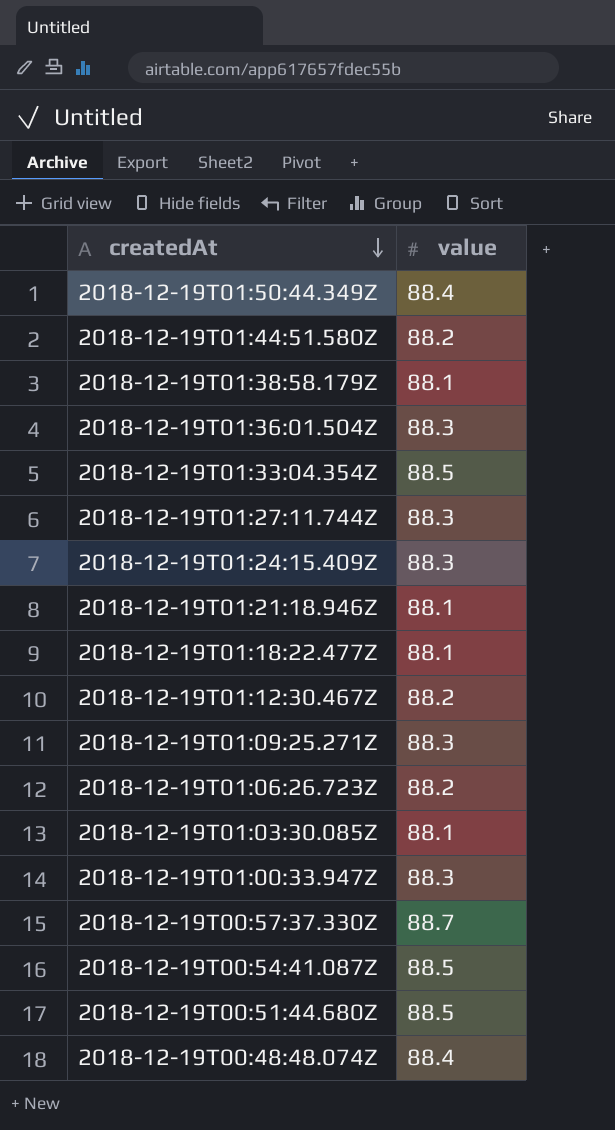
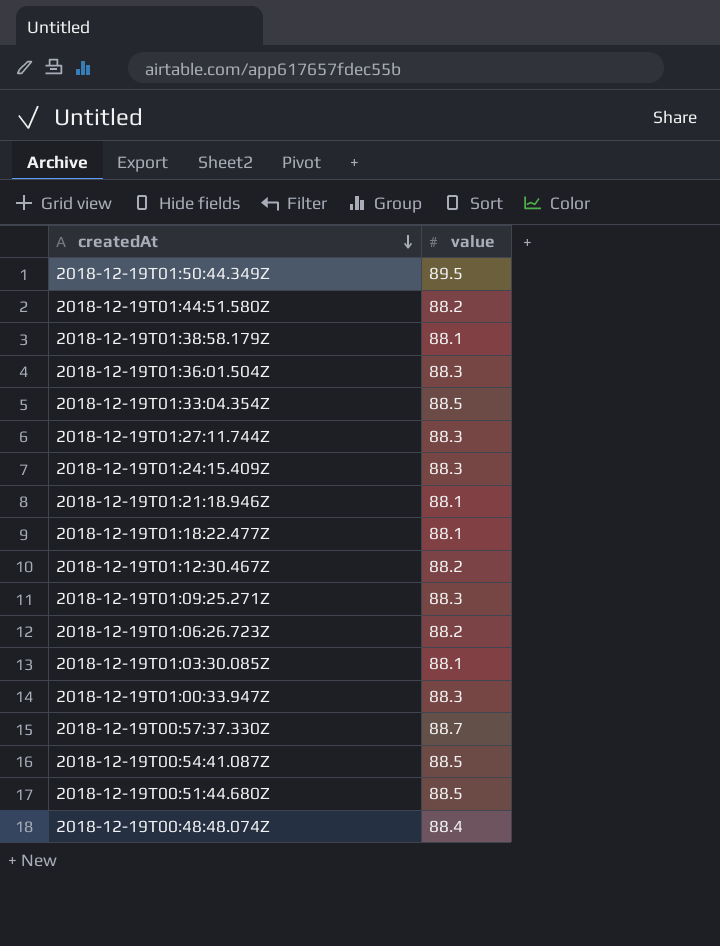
2018-12-19T01:50:44.349Z | value: 88.4 -> 89.5

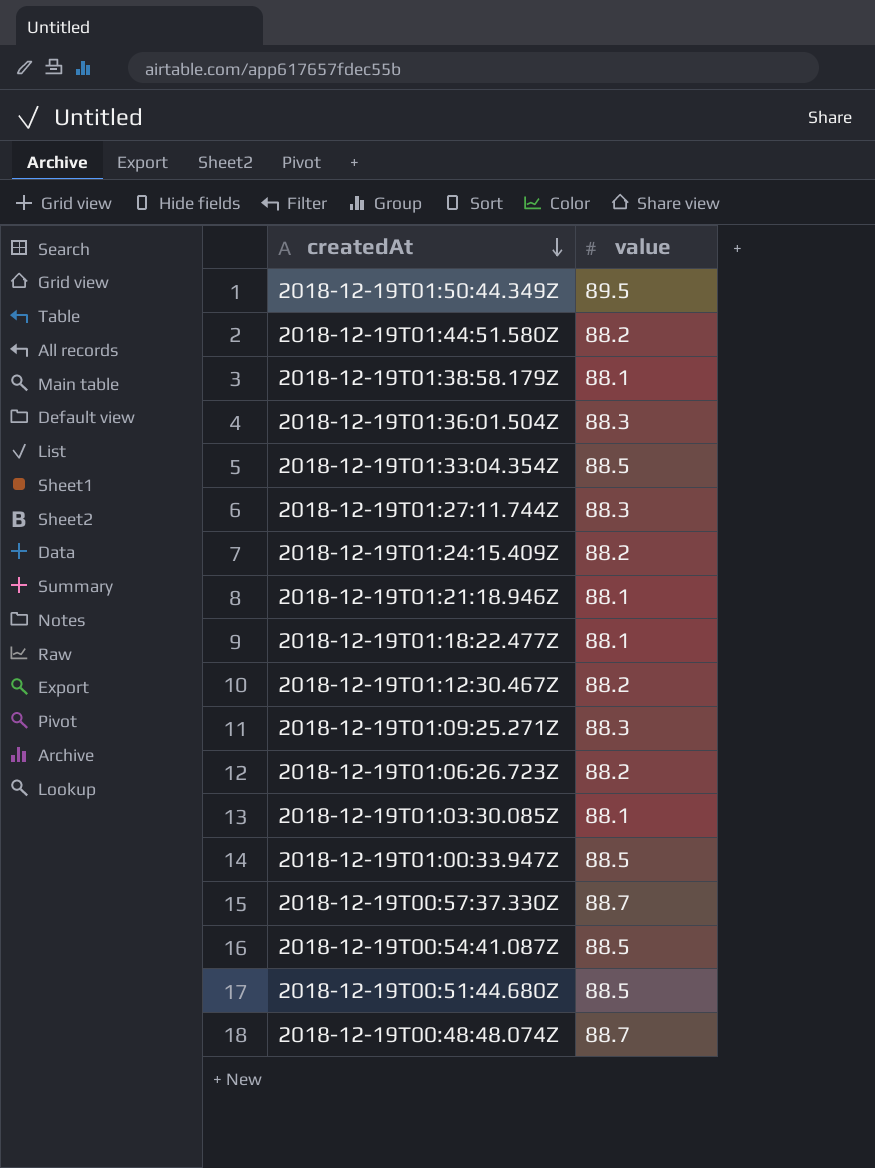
2018-12-19T01:24:15.409Z | value: 88.3 -> 88.2
2018-12-19T01:00:33.947Z | value: 88.3 -> 88.5
2018-12-19T00:48:48.074Z | value: 88.4 -> 88.7

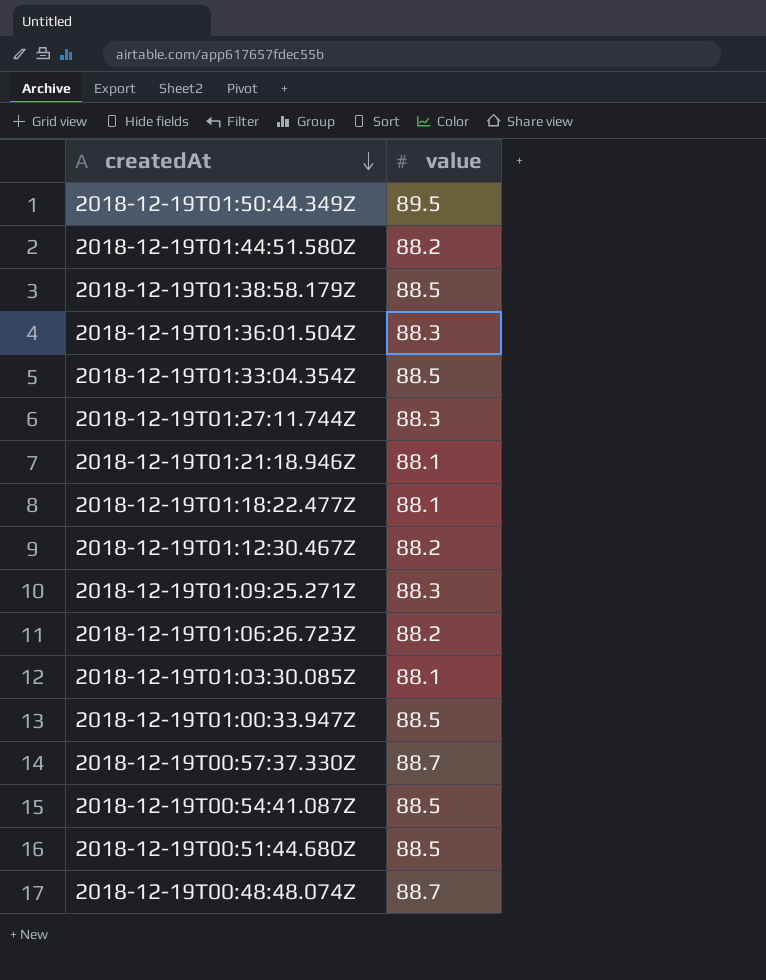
row 2018-12-19T01:24:15.409Z: 88.2 -> none
2018-12-19T01:38:58.179Z | value: 88.1 -> 88.5

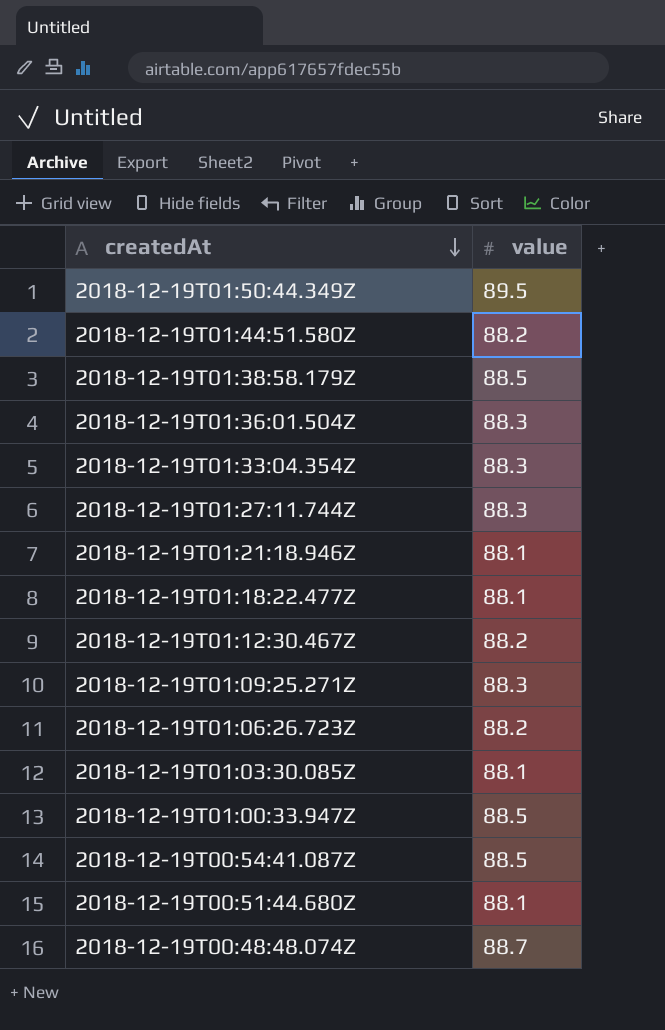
row 2018-12-19T00:57:37.330Z: 88.7 -> none
2018-12-19T01:33:04.354Z | value: 88.5 -> 88.3
2018-12-19T00:51:44.680Z | value: 88.5 -> 88.1

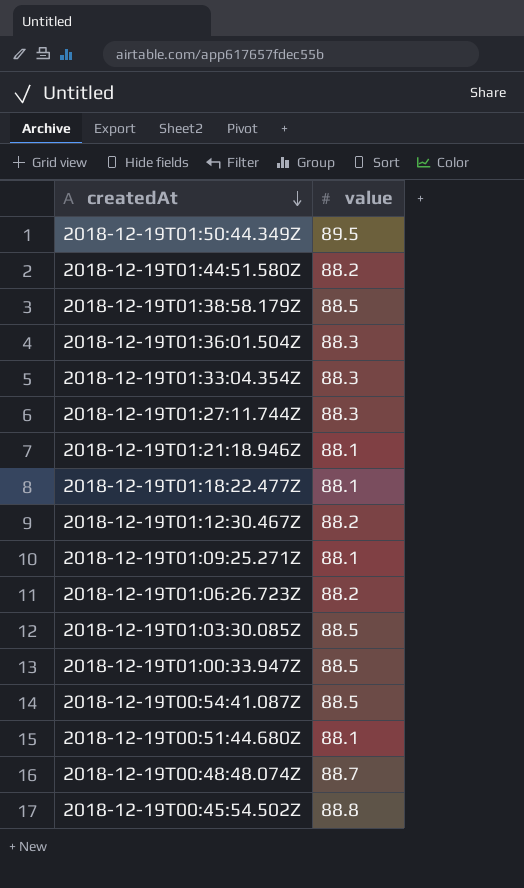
2018-12-19T01:09:25.271Z | value: 88.3 -> 88.1
2018-12-19T01:03:30.085Z | value: 88.1 -> 88.5
row 2018-12-19T00:45:54.502Z: none -> 88.8

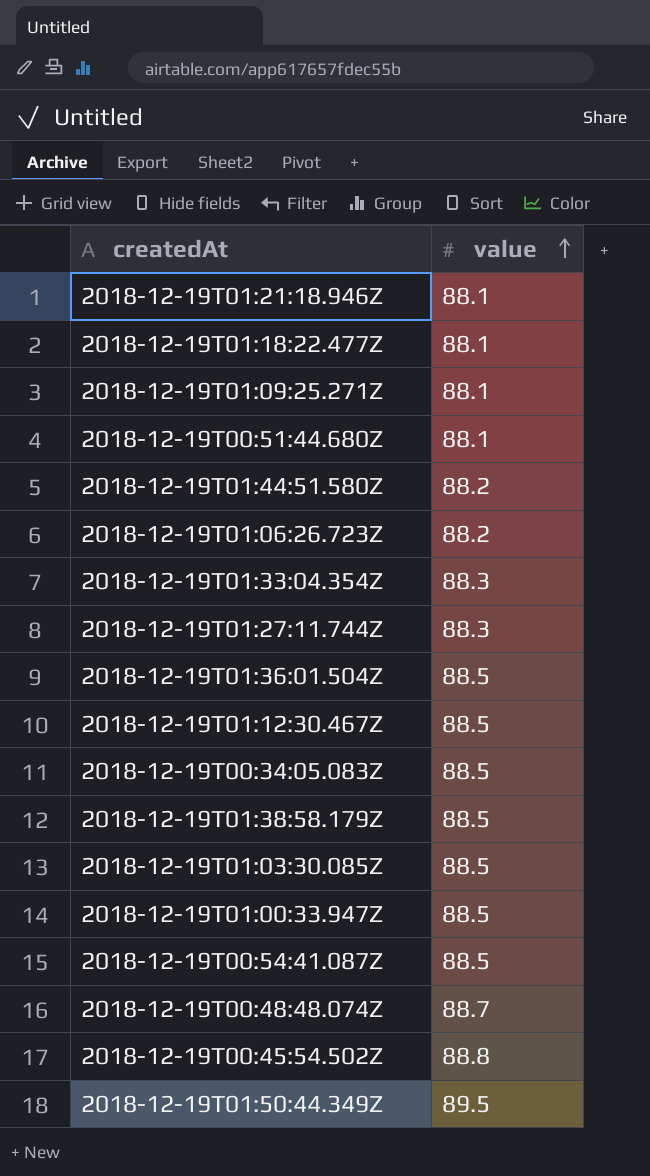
row order: createdAt descending -> value ascending
2018-12-19T01:36:01.504Z | value: 88.3 -> 88.5
2018-12-19T01:12:30.467Z | value: 88.2 -> 88.5
row 2018-12-19T00:34:05.083Z: none -> 88.5

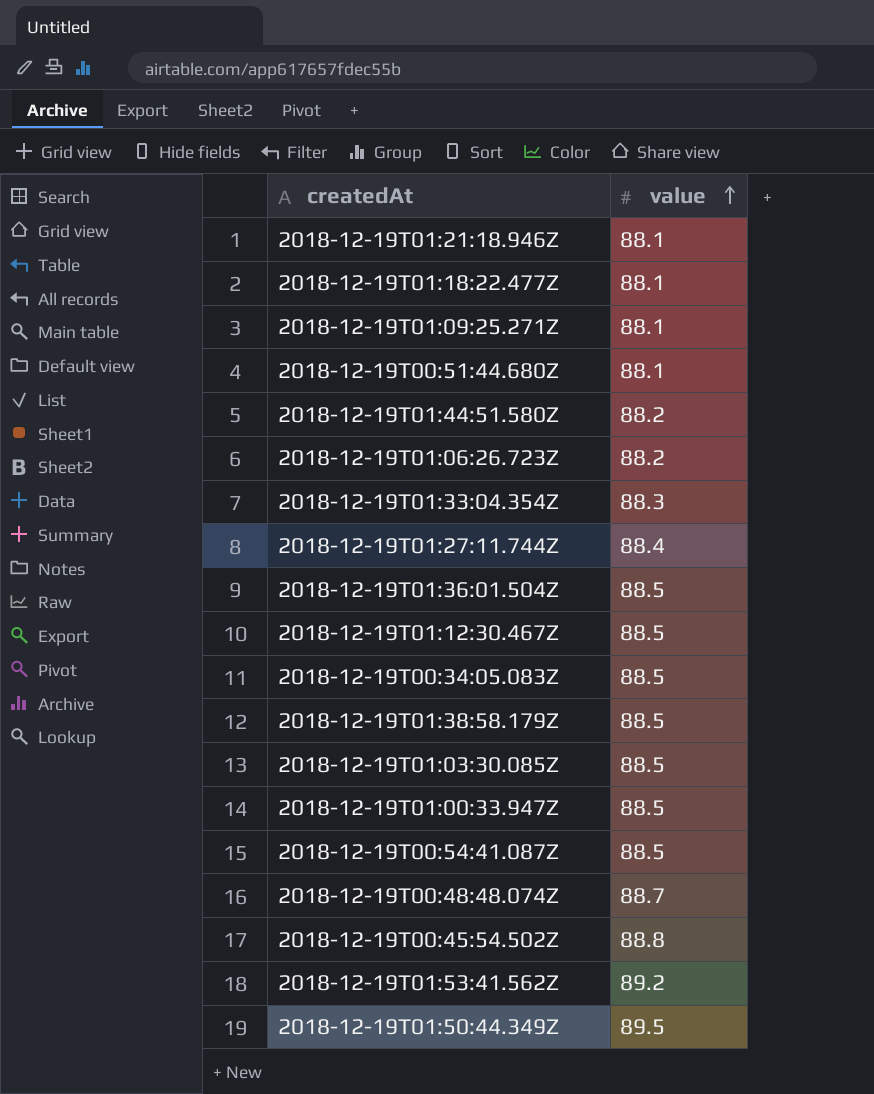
2018-12-19T01:27:11.744Z | value: 88.3 -> 88.4
row 2018-12-19T01:53:41.562Z: none -> 89.2

